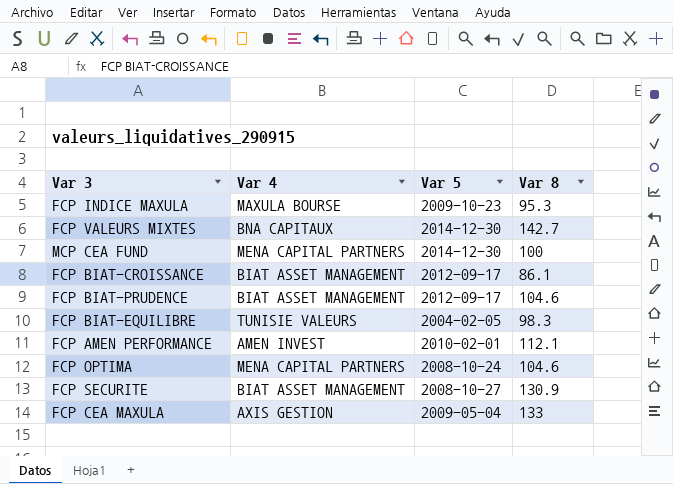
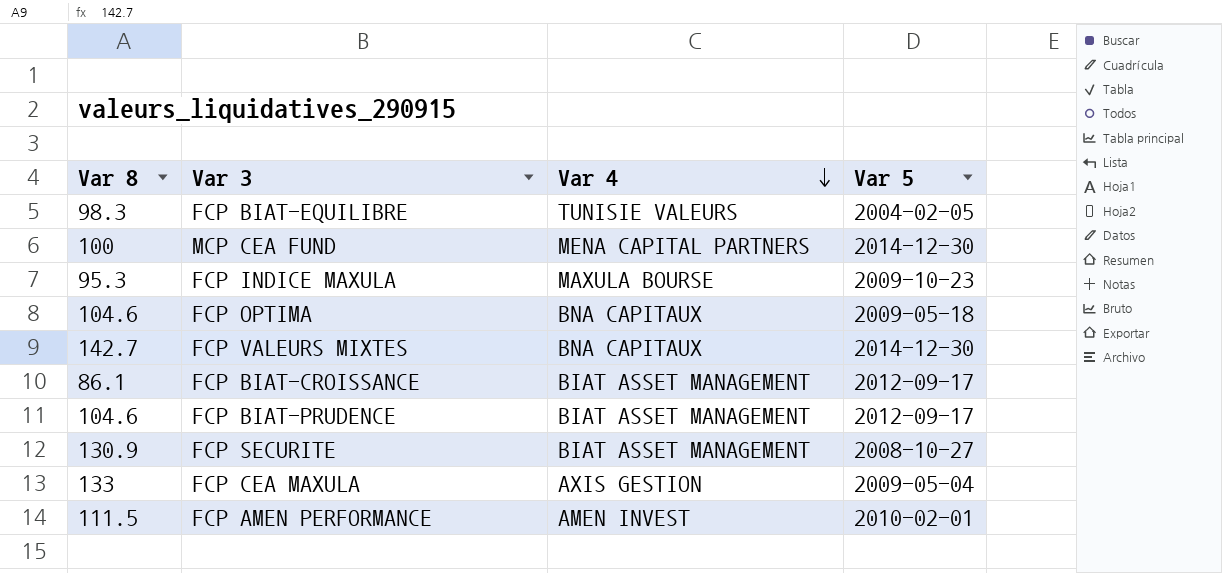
row order: none -> Var 4 descending
column Var 8 | position: 4 -> 1
FCP OPTIMA | Var 4: MENA CAPITAL PARTNERS -> BNA CAPITAUX
FCP OPTIMA | Var 5: 2008-10-24 -> 2009-05-18
FCP AMEN PERFORMANCE | Var 8: 112.1 -> 111.5

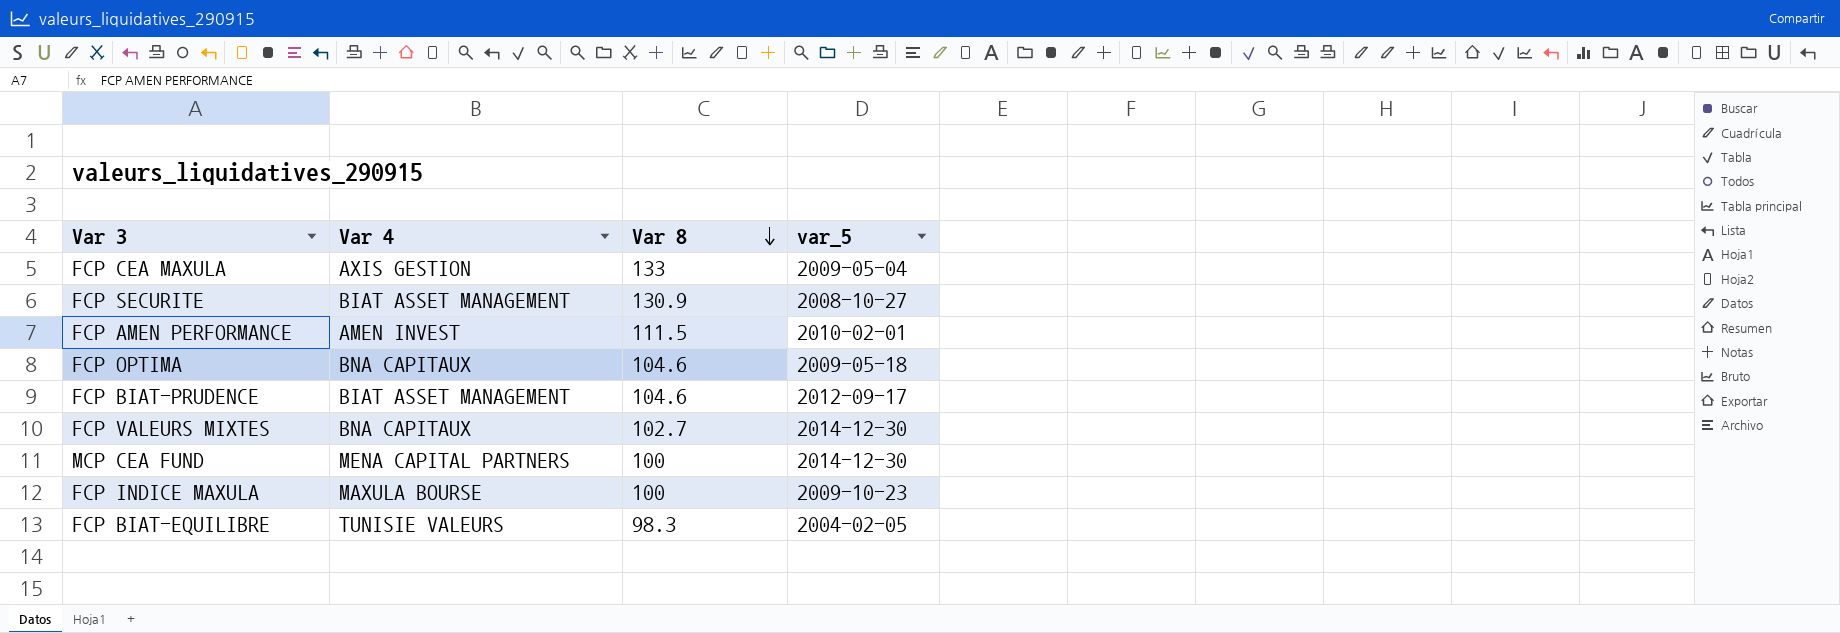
row order: Var 4 descending -> Var 8 descending
column Var 8 | position: 1 -> 3
column name: Var 5 -> var_5
row FCP BIAT-CROISSANCE: 86.1 | BIAT ASSET MANAGEMENT | 2012-09-17 -> none
FCP VALEURS MIXTES | Var 8: 142.7 -> 102.7
FCP INDICE MAXULA | Var 8: 95.3 -> 100

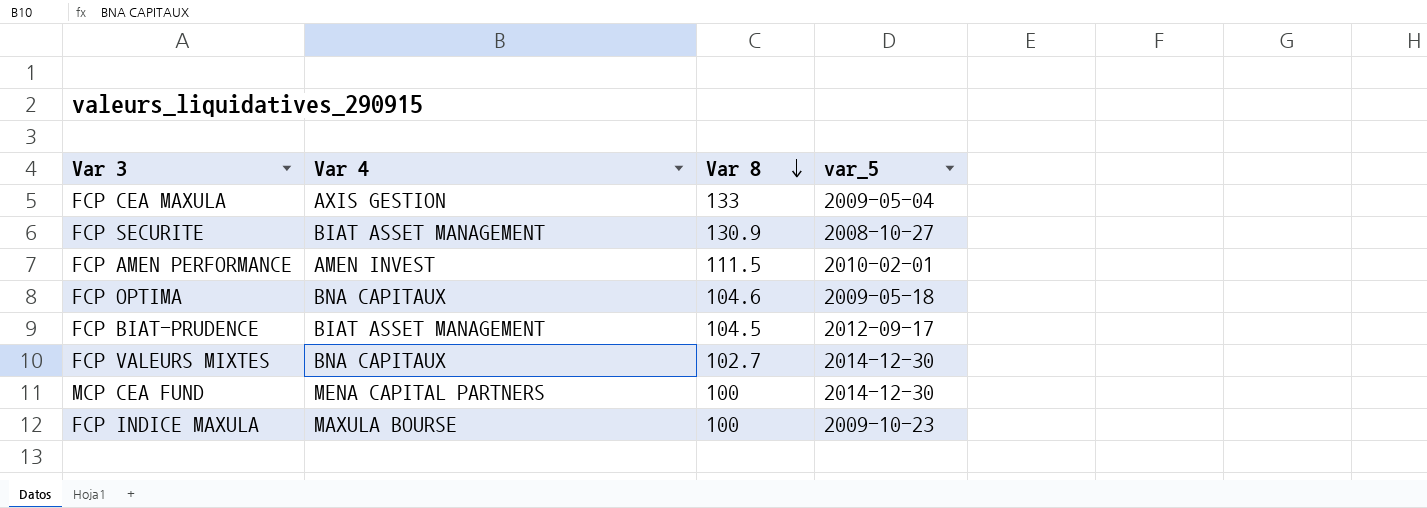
row FCP BIAT-EQUILIBRE: TUNISIE VALEURS | 98.3 | 2004-02-05 -> none
FCP BIAT-PRUDENCE | Var 8: 104.6 -> 104.5

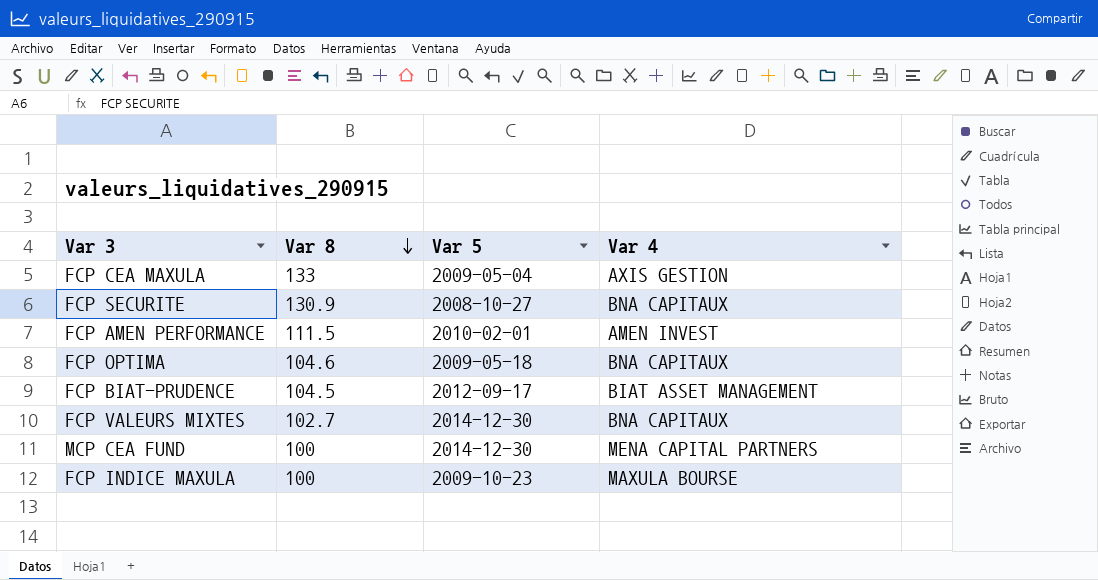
column name: var_5 -> Var 5
column Var 4 | position: 2 -> 4
FCP SECURITE | Var 4: BIAT ASSET MANAGEMENT -> BNA CAPITAUX

